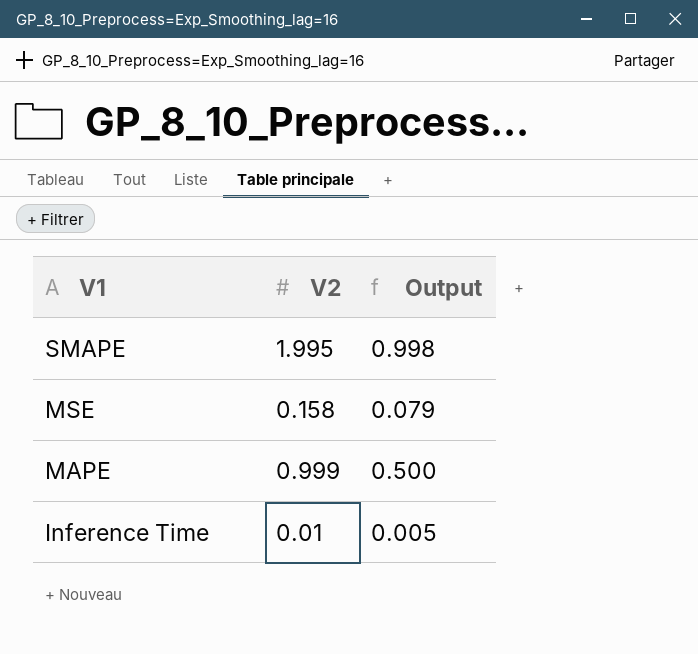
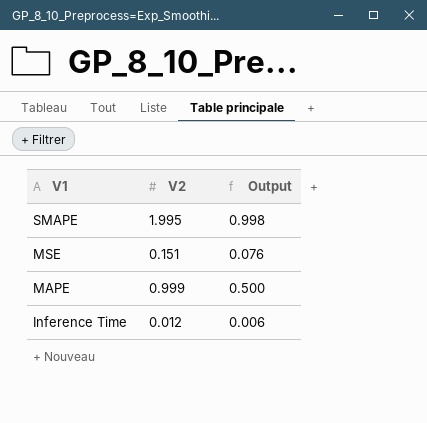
MSE | V2: 0.158 -> 0.151
MSE | Output: 0.079 -> 0.076
Inference Time | V2: 0.01 -> 0.012
Inference Time | Output: 0.005 -> 0.006

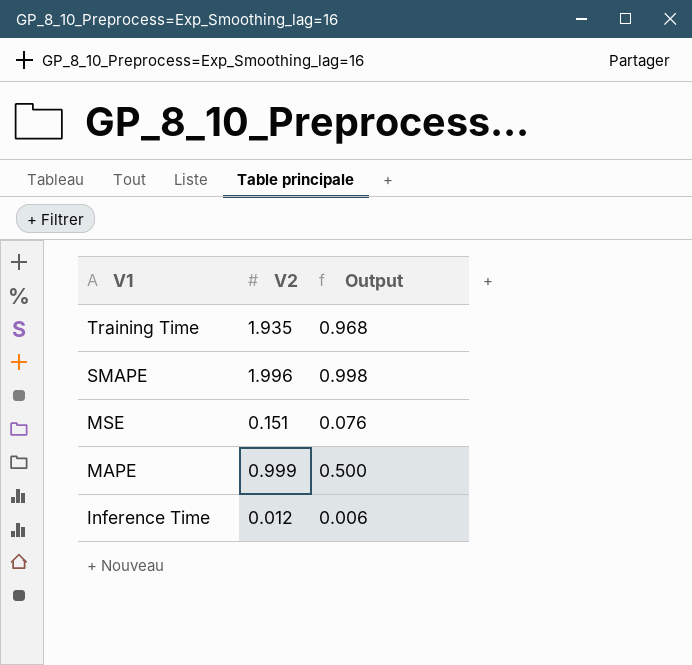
row Training Time: none -> 1.935 | 0.968
SMAPE | V2: 1.995 -> 1.996

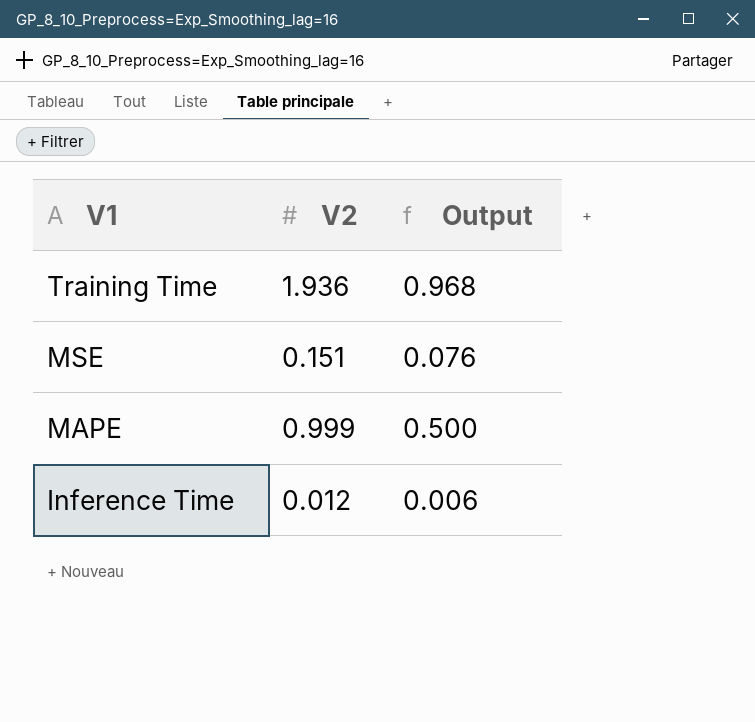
row SMAPE: 1.996 | 0.998 -> none
Training Time | V2: 1.935 -> 1.936

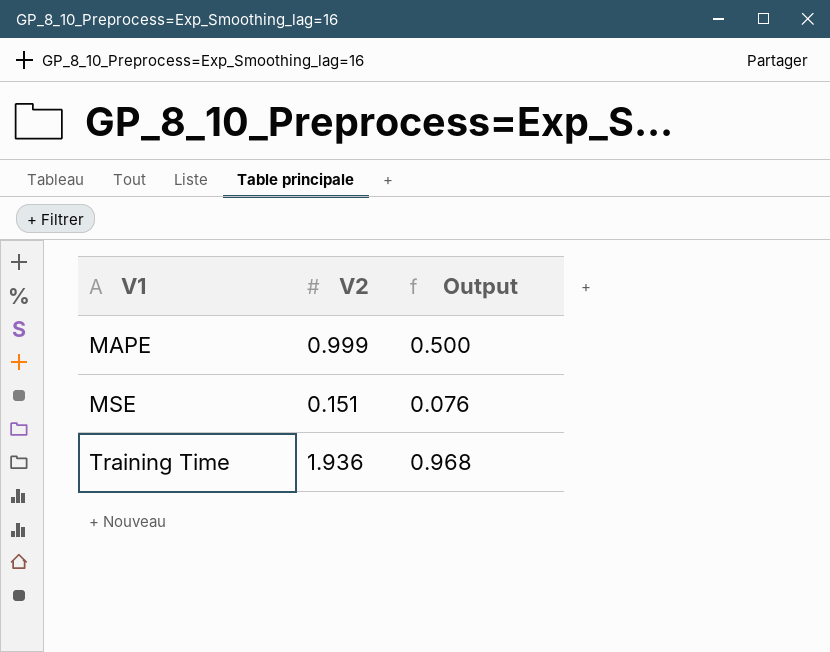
row order: V1 descending -> V1 ascending
row Inference Time: 0.012 | 0.006 -> none

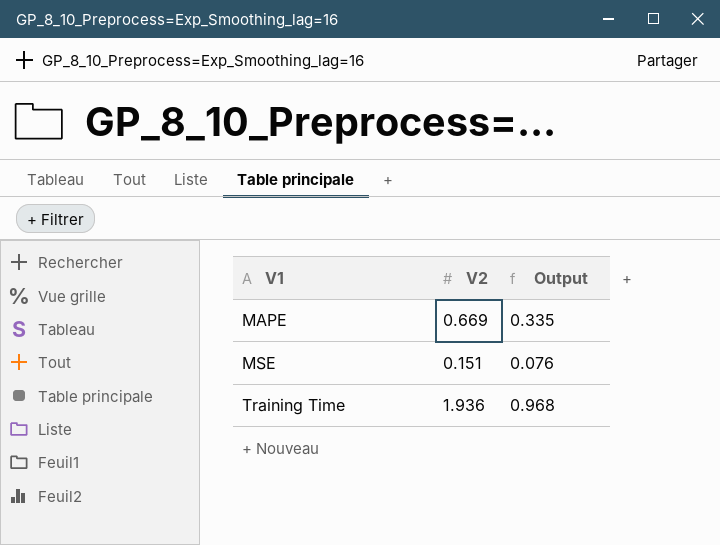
MAPE | V2: 0.999 -> 0.669
MAPE | Output: 0.500 -> 0.335

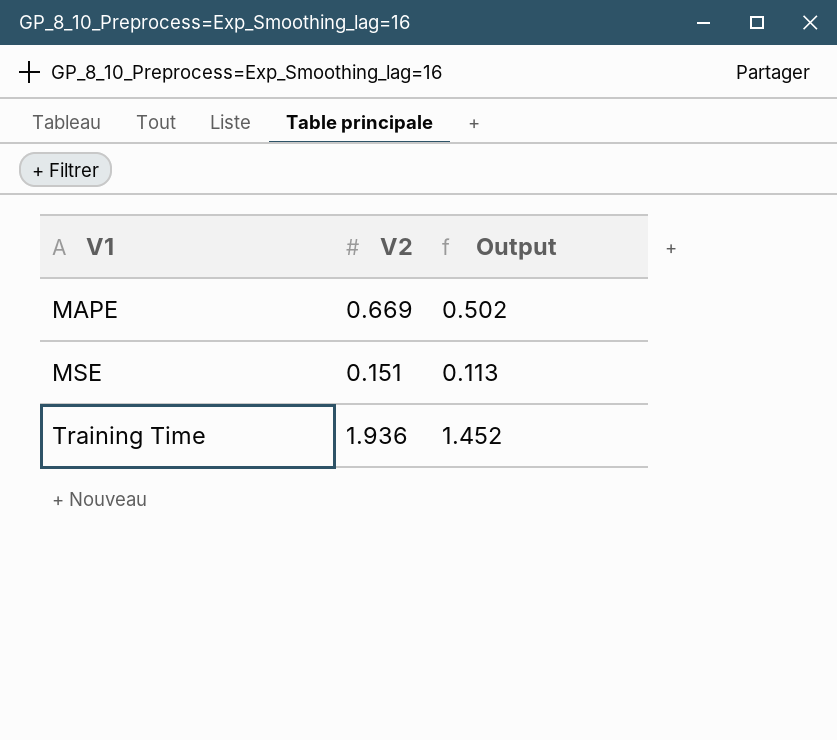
column Output | formula: [V2] * 0.5 -> [V2] * 0.75

